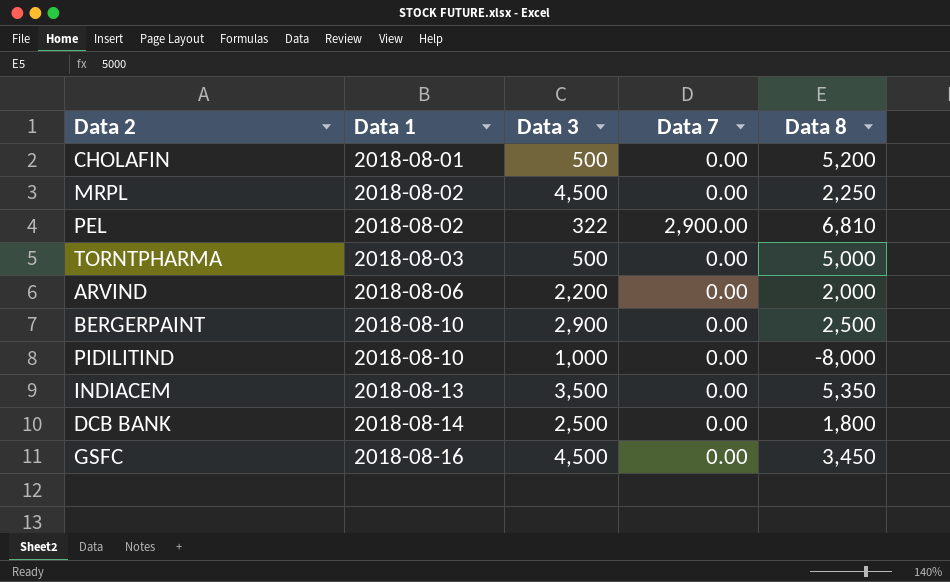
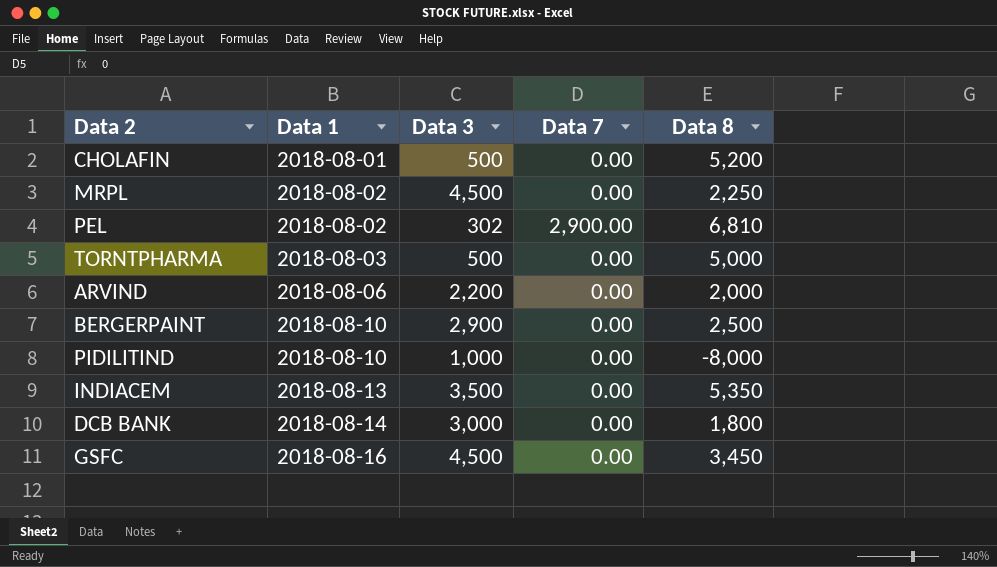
PEL | Data 3: 322 -> 302
DCB BANK | Data 3: 2,500 -> 3,000

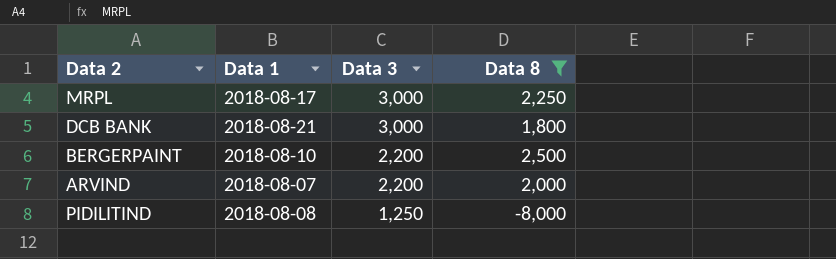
filter: none -> Data 8 <= 2,500
row order: Data 1 ascending -> Data 3 descending
column Data 7 | position: 4 -> none
MRPL | Data 1: 2018-08-02 -> 2018-08-17
MRPL | Data 3: 4,500 -> 3,000
DCB BANK | Data 1: 2018-08-14 -> 2018-08-21
BERGERPAINT | Data 3: 2,900 -> 2,200
ARVIND | Data 1: 2018-08-06 -> 2018-08-07
PIDILITIND | Data 1: 2018-08-10 -> 2018-08-08
PIDILITIND | Data 3: 1,000 -> 1,250

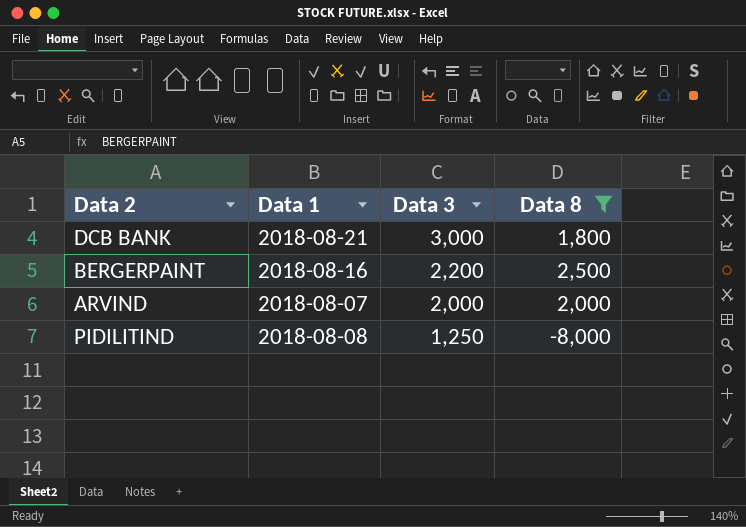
row MRPL: 2018-08-17 | 3,000 | 2,250 -> none
BERGERPAINT | Data 1: 2018-08-10 -> 2018-08-16
ARVIND | Data 3: 2,200 -> 2,000

